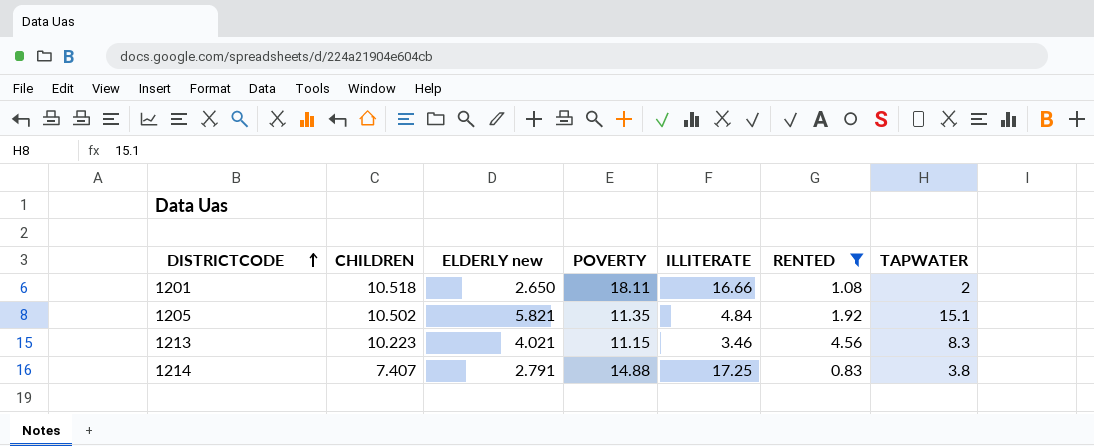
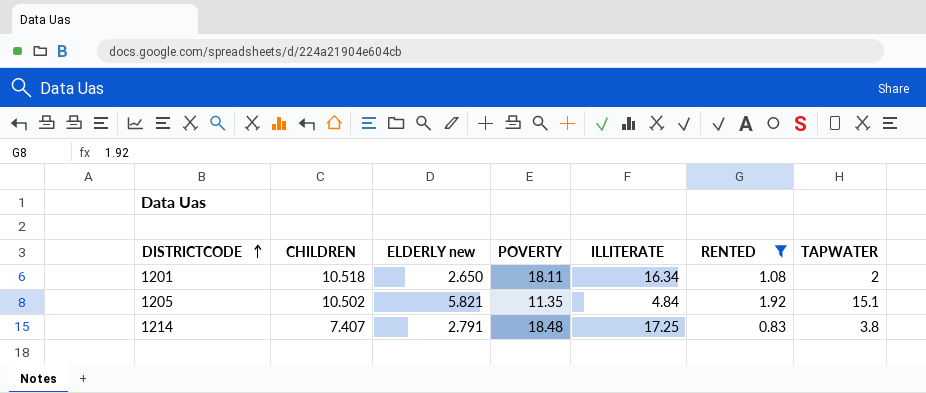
row 1213: 10.223 | 4.021 | 11.15 | 3.46 | 4.56 | 8.3 -> none
1201 | ILLITERATE: 16.66 -> 16.34
1214 | POVERTY: 14.88 -> 18.48

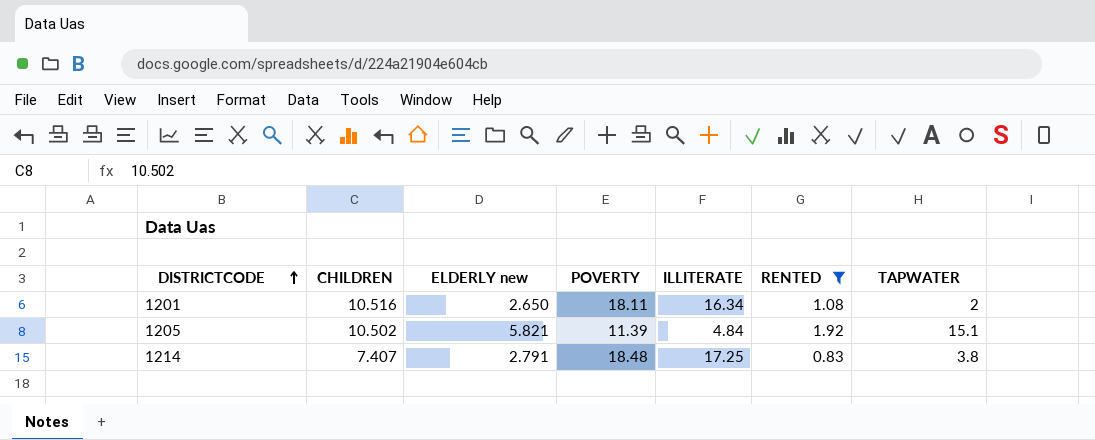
1201 | CHILDREN: 10.518 -> 10.516
1205 | POVERTY: 11.35 -> 11.39

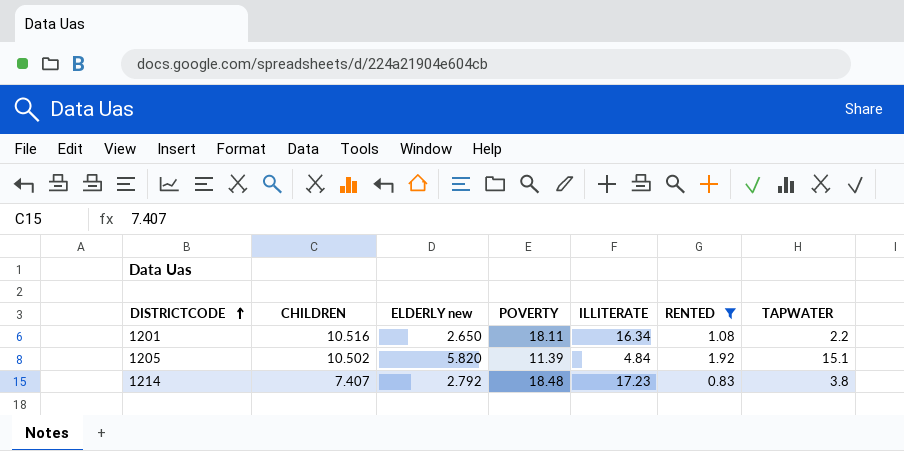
1201 | TAPWATER: 2 -> 2.2
1205 | ELDERLY new: 5.821 -> 5.820
1214 | ELDERLY new: 2.791 -> 2.792
1214 | ILLITERATE: 17.25 -> 17.23

